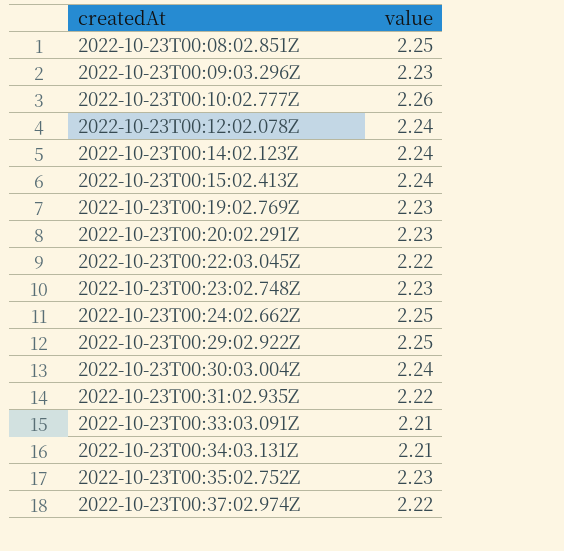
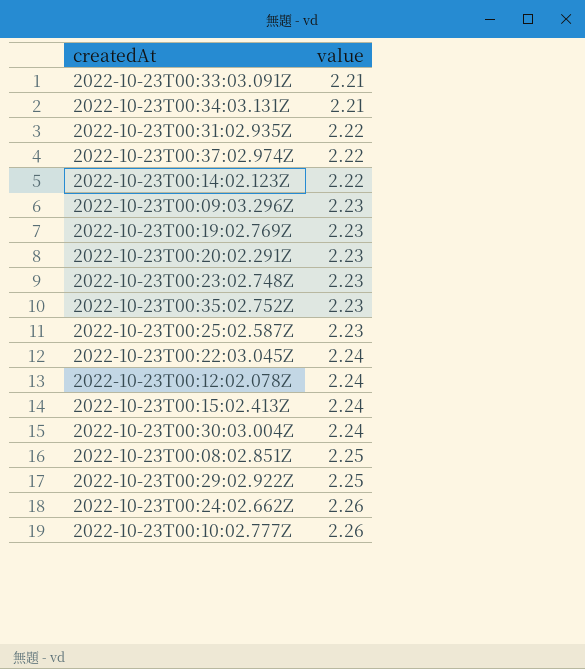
row order: createdAt ascending -> value ascending
2022-10-23T00:14:02.123Z | value: 2.24 -> 2.22
row 2022-10-23T00:25:02.587Z: none -> 2.23
2022-10-23T00:22:03.045Z | value: 2.22 -> 2.24
2022-10-23T00:24:02.662Z | value: 2.25 -> 2.26

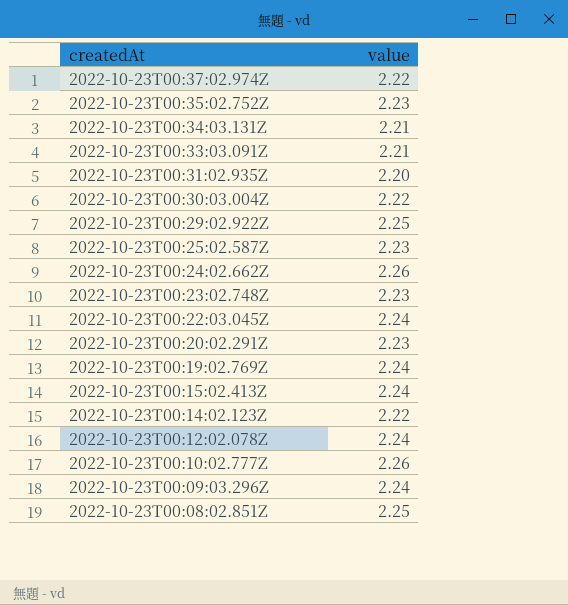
row order: value ascending -> createdAt descending
2022-10-23T00:31:02.935Z | value: 2.22 -> 2.20
2022-10-23T00:30:03.004Z | value: 2.24 -> 2.22
2022-10-23T00:19:02.769Z | value: 2.23 -> 2.24
2022-10-23T00:09:03.296Z | value: 2.23 -> 2.24

